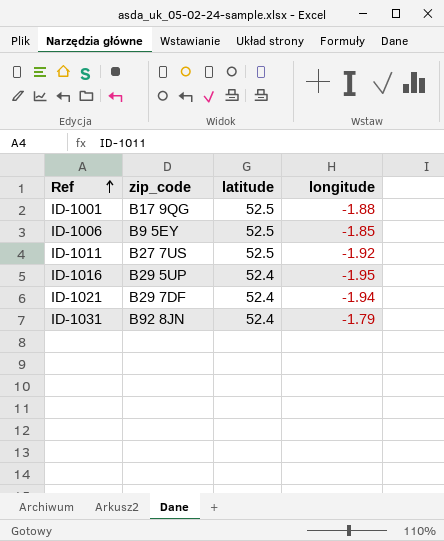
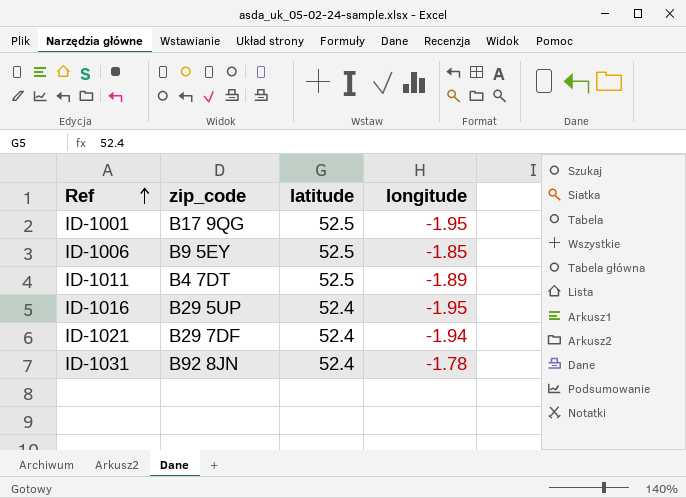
ID-1001 | longitude: -1.88 -> -1.95
ID-1011 | zip_code: B27 7US -> B4 7DT
ID-1011 | longitude: -1.92 -> -1.89
ID-1031 | longitude: -1.79 -> -1.78

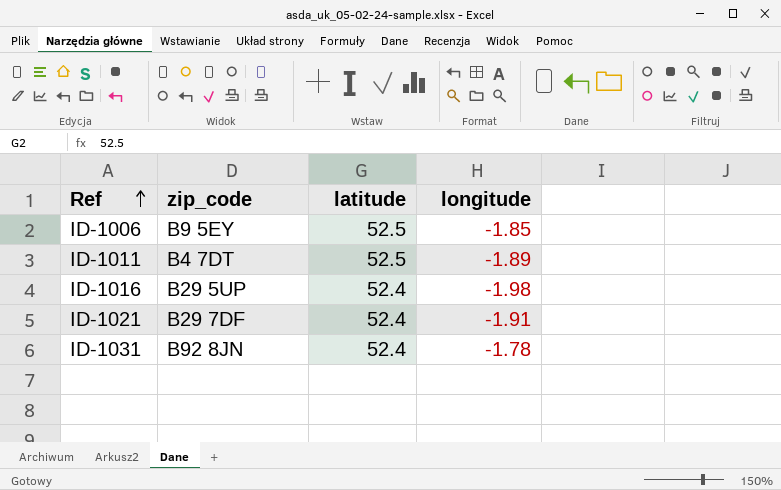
row ID-1001: B17 9QG | 52.5 | -1.95 -> none
ID-1016 | longitude: -1.95 -> -1.98
ID-1021 | longitude: -1.94 -> -1.91

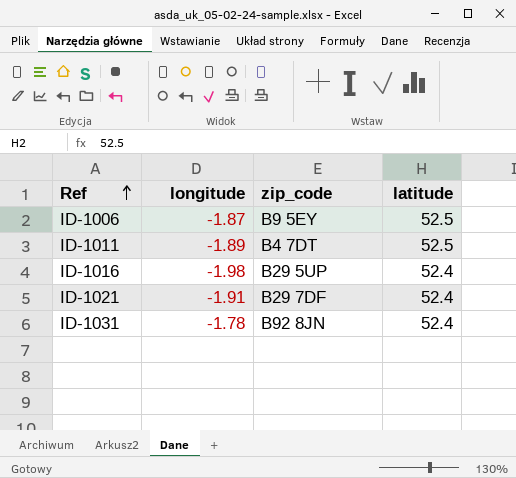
column longitude | position: 4 -> 2
ID-1006 | longitude: -1.85 -> -1.87

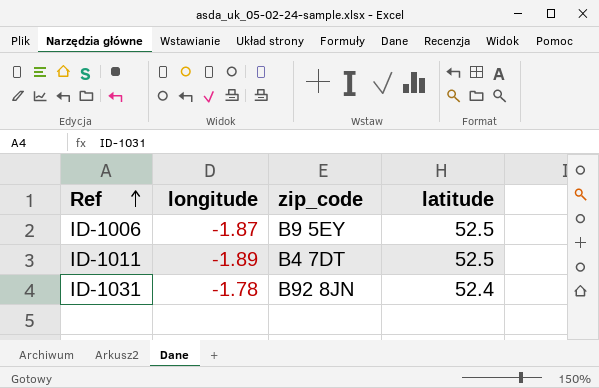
row ID-1016: -1.98 | B29 5UP | 52.4 -> none
row ID-1021: -1.91 | B29 7DF | 52.4 -> none

